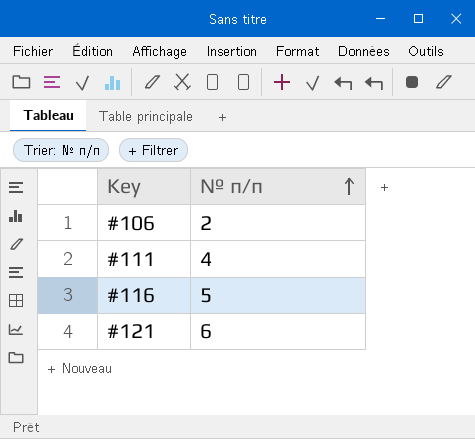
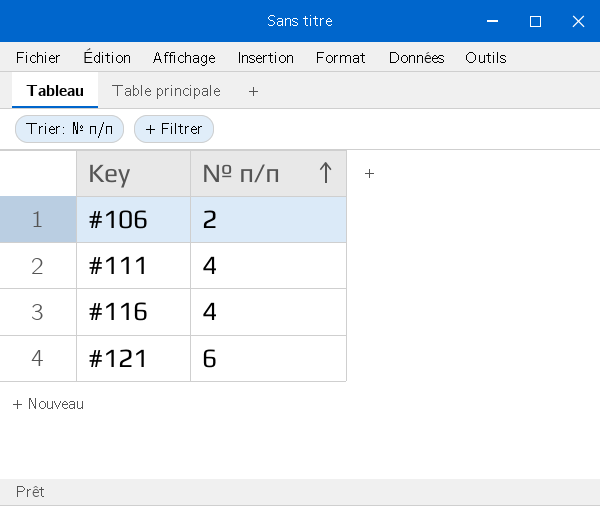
#116 | № п/п: 5 -> 4

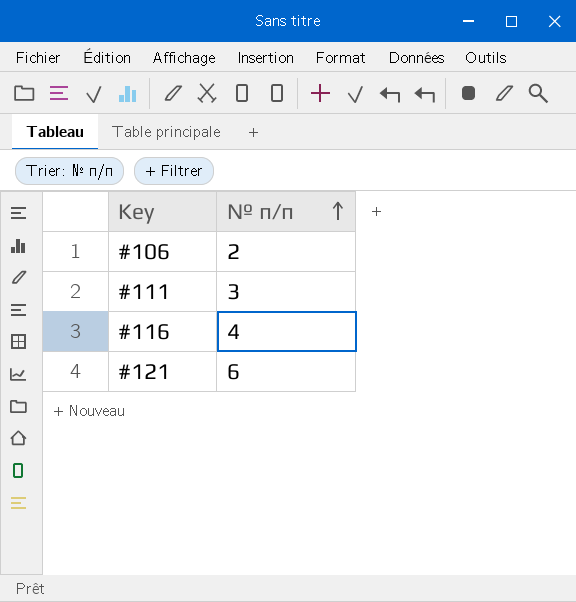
#111 | № п/п: 4 -> 3

